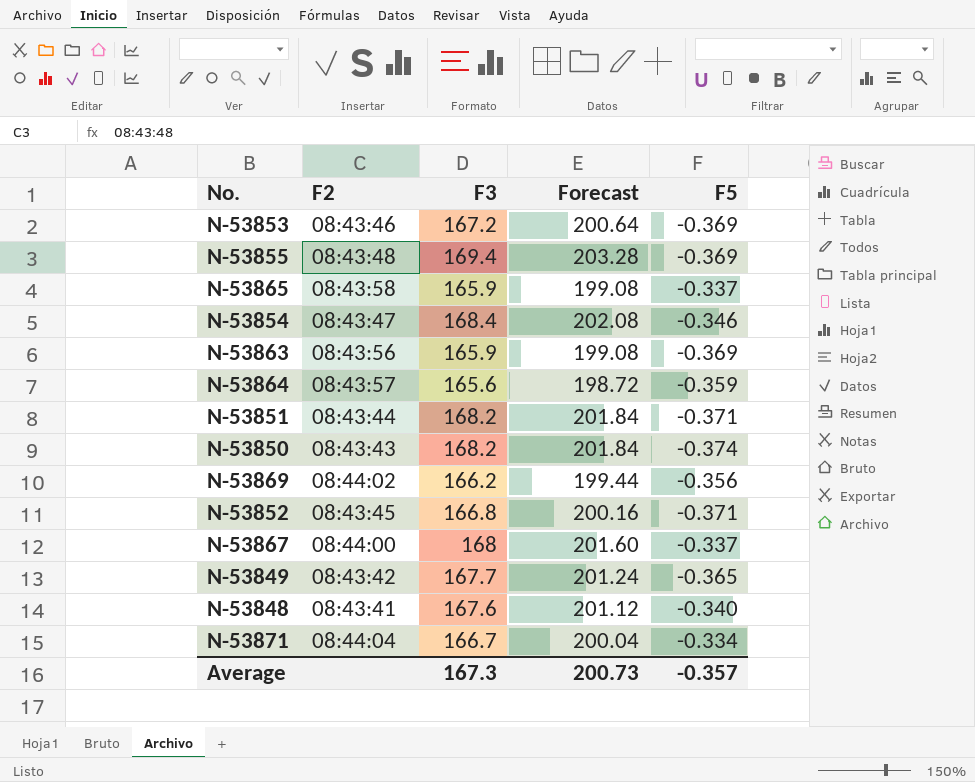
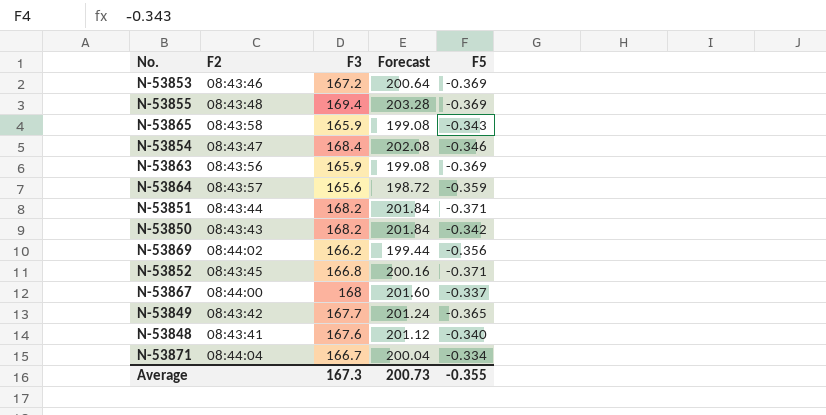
N-53865 | F5: -0.337 -> -0.343
N-53850 | F5: -0.374 -> -0.342
Average | F5: -0.357 -> -0.355

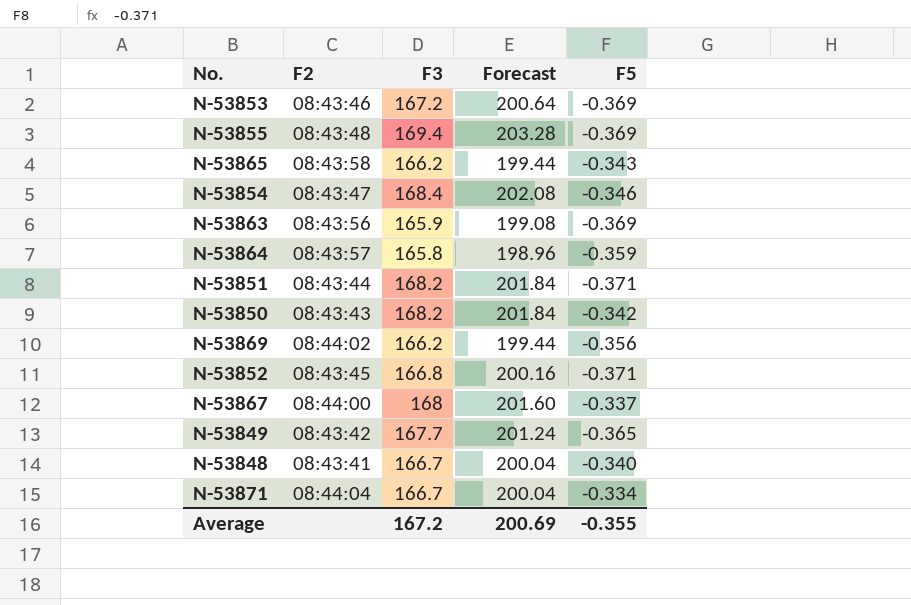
N-53865 | F3: 165.9 -> 166.2
N-53865 | Forecast: 199.08 -> 199.44
N-53864 | F3: 165.6 -> 165.8
N-53864 | Forecast: 198.72 -> 198.96
N-53848 | F3: 167.6 -> 166.7
N-53848 | Forecast: 201.12 -> 200.04
Average | F3: 167.3 -> 167.2
Average | Forecast: 200.73 -> 200.69

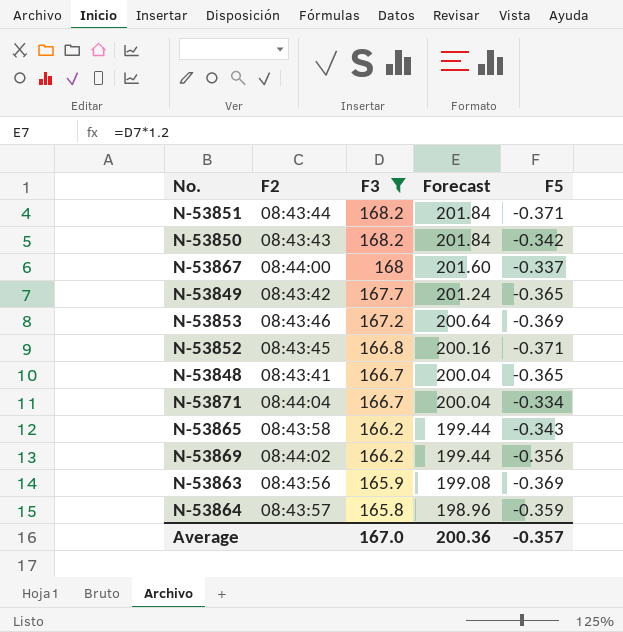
filter: none -> F3 <= 168.2
row order: none -> F3 descending
N-53848 | F5: -0.340 -> -0.365
Average | F3: 167.2 -> 167.0
Average | Forecast: 200.69 -> 200.36
Average | F5: -0.355 -> -0.357

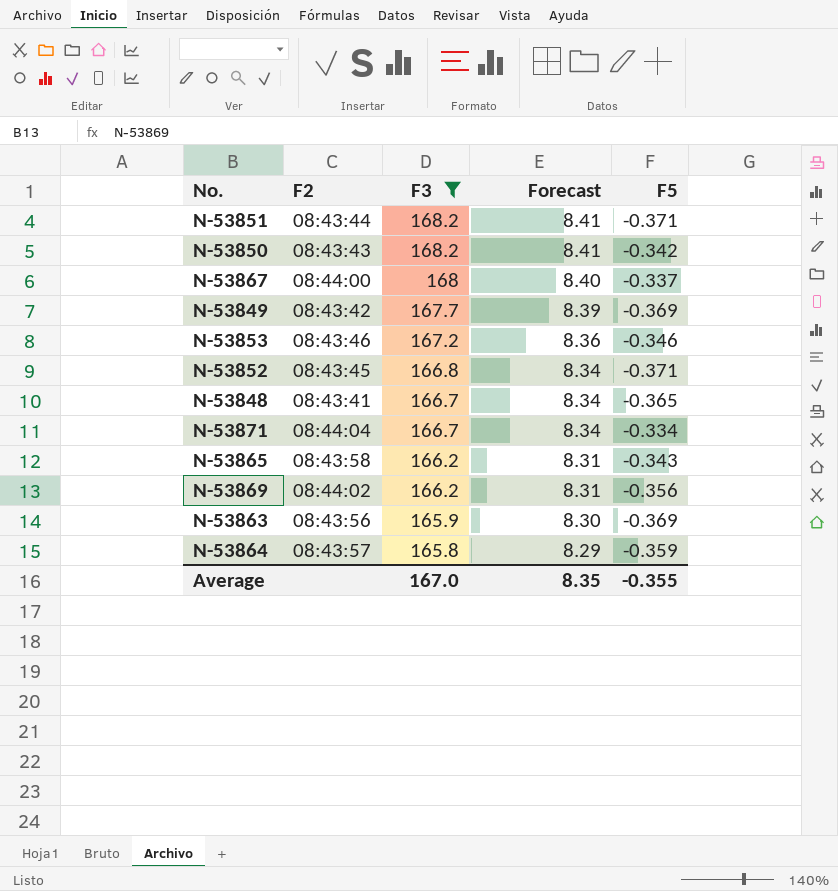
column Forecast | formula: [F3] * 1.2 -> [F3] * 0.05
N-53849 | F5: -0.365 -> -0.369
N-53853 | F5: -0.369 -> -0.346
Average | Forecast: 200.36 -> 8.35
Average | F5: -0.357 -> -0.355

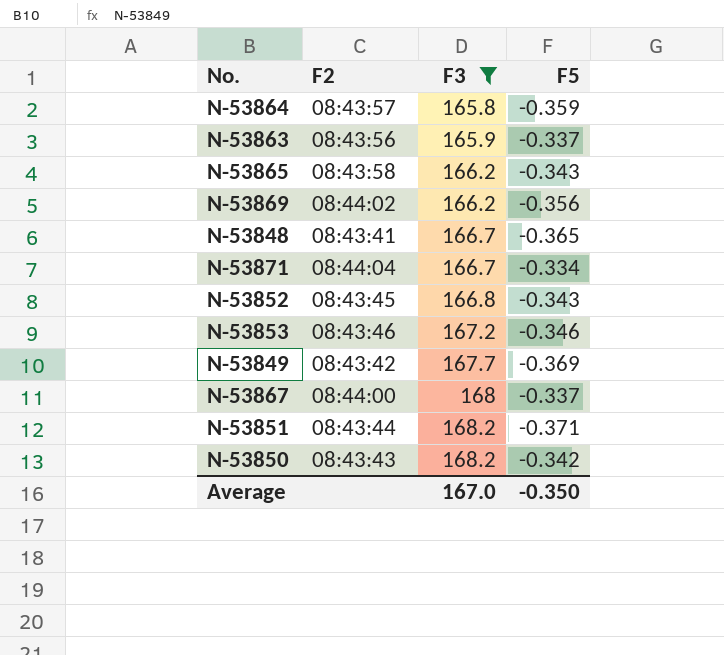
row order: F3 descending -> F3 ascending
column Forecast | formula: [F3] * 0.05 -> none
N-53863 | F5: -0.369 -> -0.337
N-53852 | F5: -0.371 -> -0.343
Average | F5: -0.355 -> -0.350

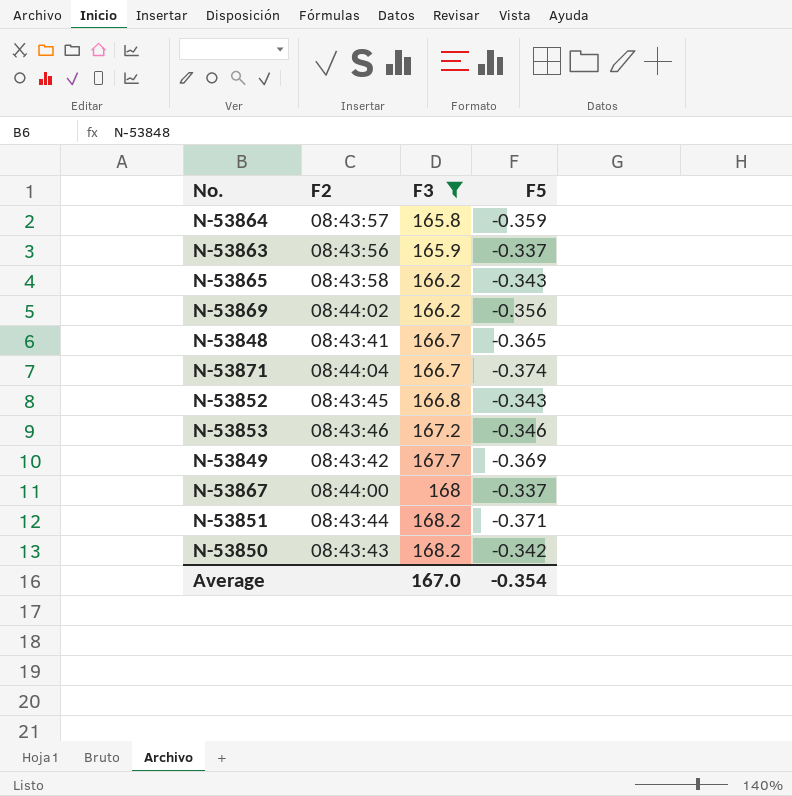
N-53871 | F5: -0.334 -> -0.374
Average | F5: -0.350 -> -0.354

